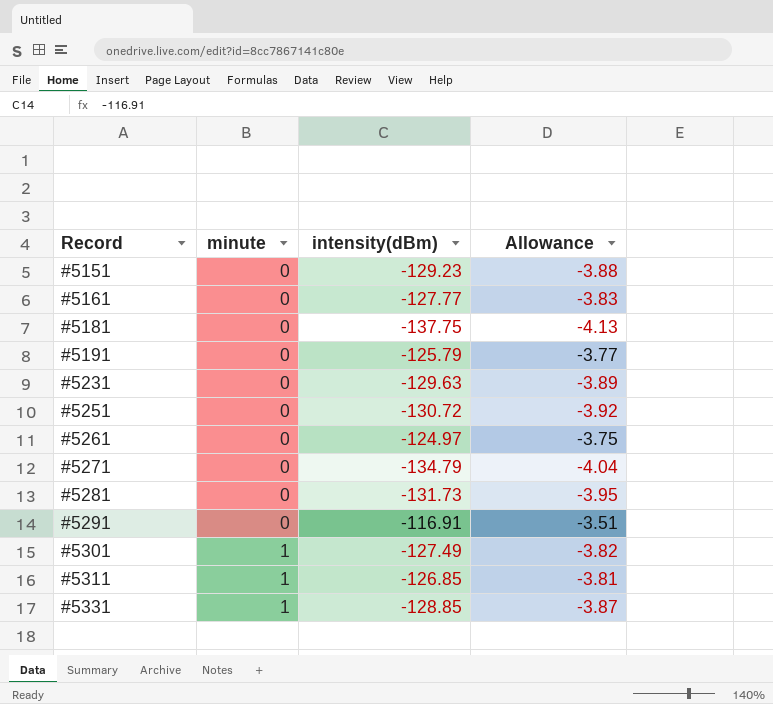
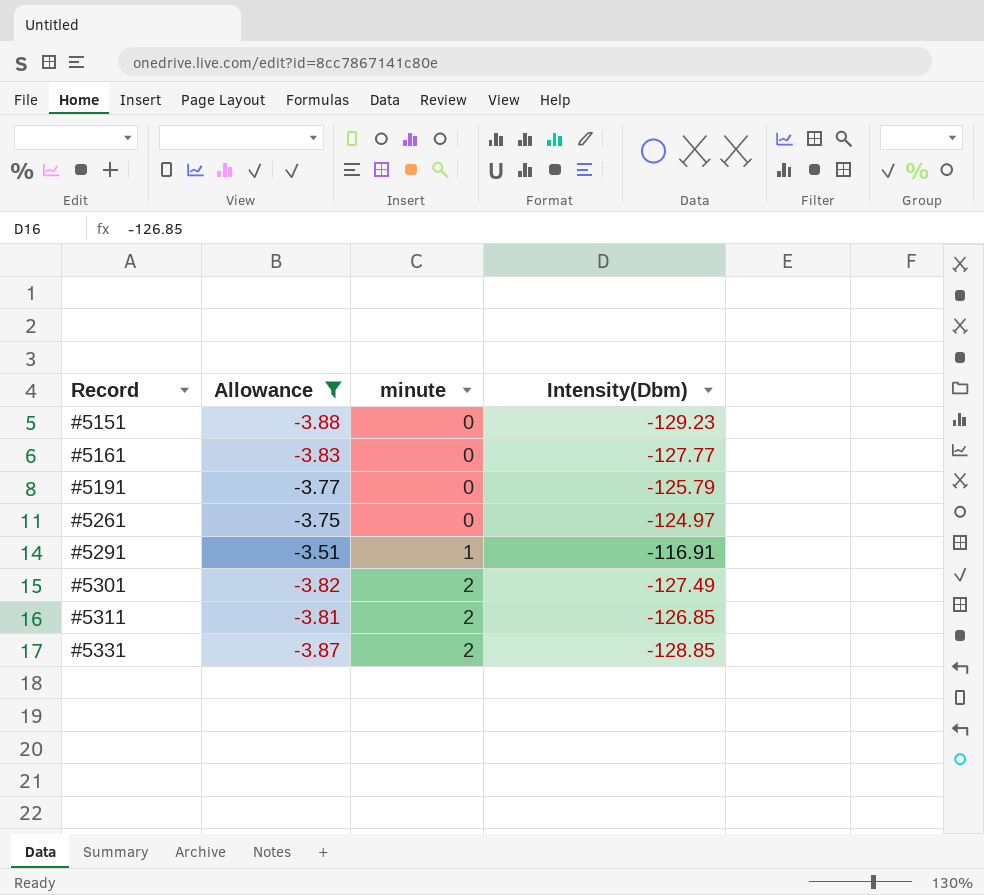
filter: none -> Allowance >= -3.88
column Allowance | position: 4 -> 2
column name: intensity(dBm) -> Intensity(Dbm)
#5291 | minute: 0 -> 1
#5301 | minute: 1 -> 2
#5311 | minute: 1 -> 2
#5331 | minute: 1 -> 2

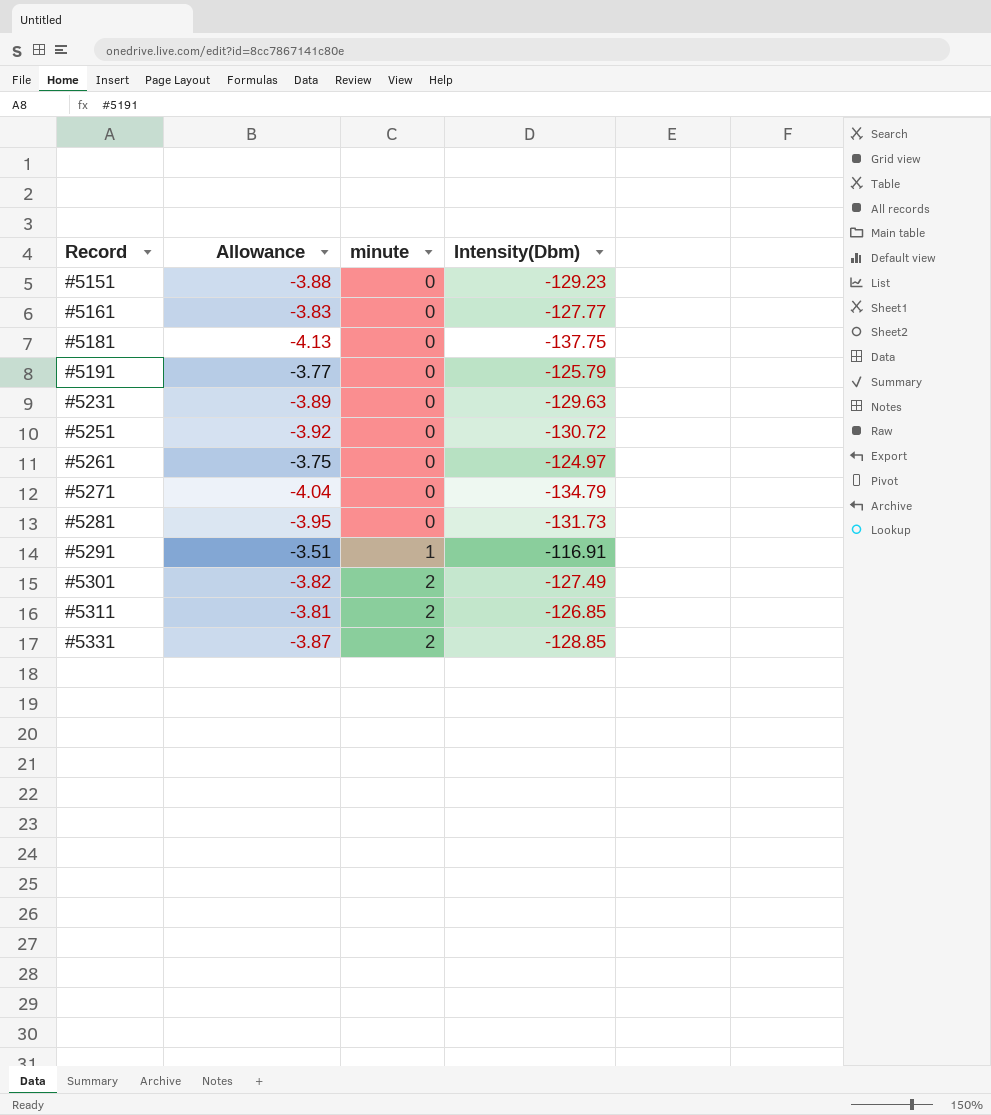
filter: Allowance >= -3.88 -> none

